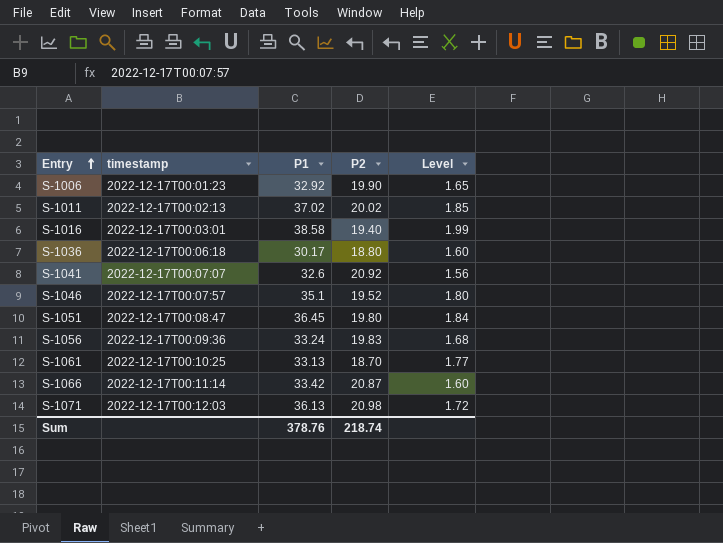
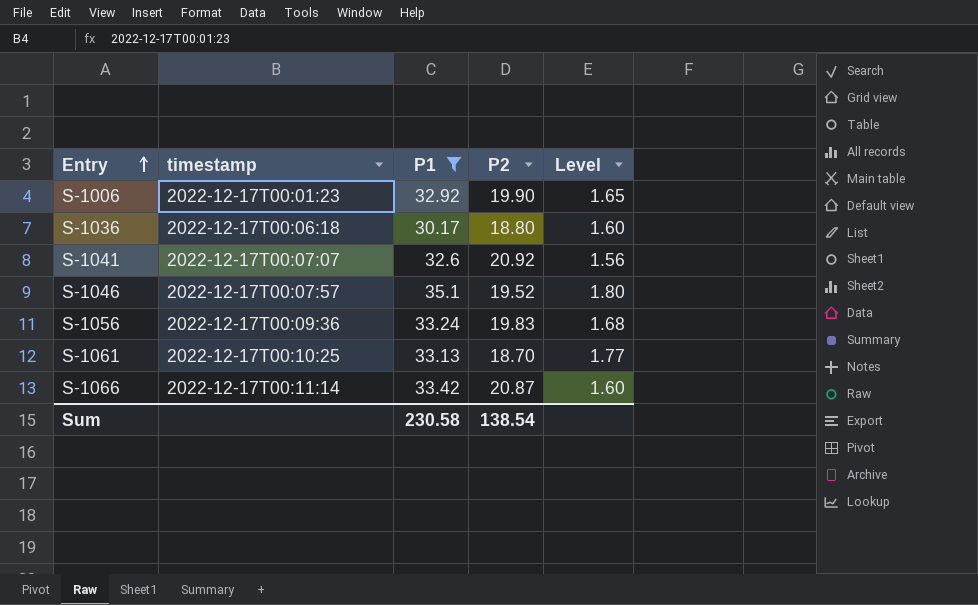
filter: none -> P1 <= 35.1
Sum | P1: 378.76 -> 230.58
Sum | P2: 218.74 -> 138.54

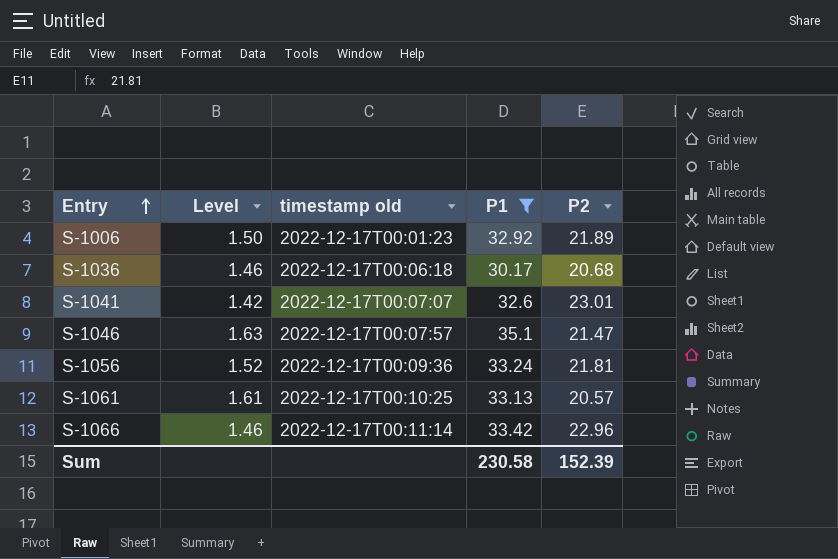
column Level | position: 5 -> 2
column name: timestamp -> timestamp old
S-1006 | Level: 1.65 -> 1.50
S-1006 | P2: 19.90 -> 21.89
S-1036 | Level: 1.60 -> 1.46
S-1036 | P2: 18.80 -> 20.68
S-1041 | Level: 1.56 -> 1.42
S-1041 | P2: 20.92 -> 23.01
S-1046 | Level: 1.80 -> 1.63
S-1046 | P2: 19.52 -> 21.47
S-1056 | Level: 1.68 -> 1.52
S-1056 | P2: 19.83 -> 21.81
S-1061 | Level: 1.77 -> 1.61
S-1061 | P2: 18.70 -> 20.57
S-1066 | Level: 1.60 -> 1.46
S-1066 | P2: 20.87 -> 22.96
Sum | P2: 138.54 -> 152.39

